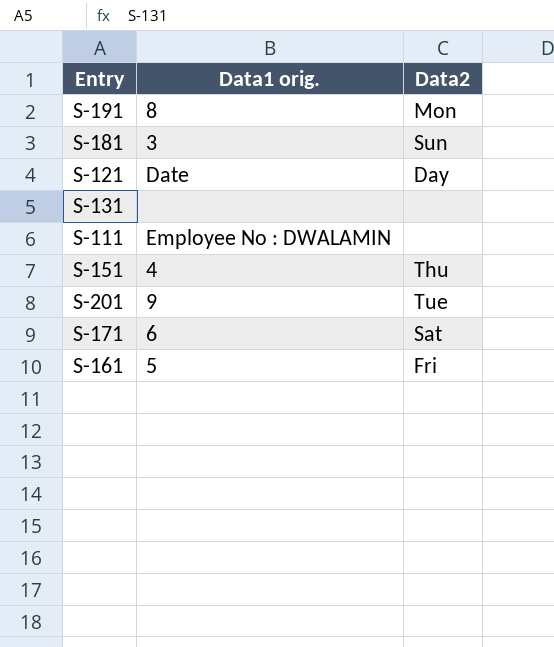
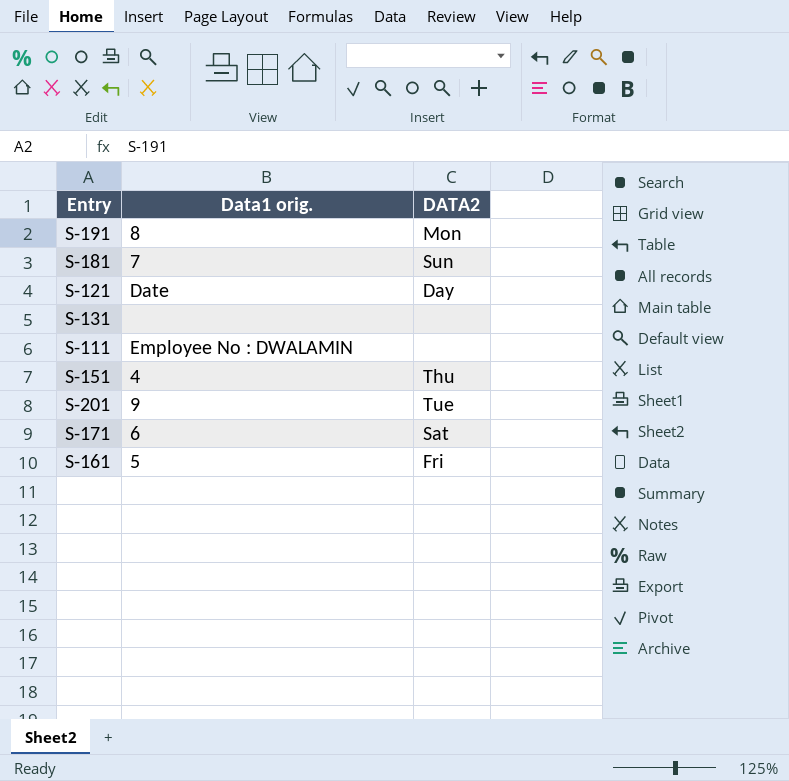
column name: Data2 -> DATA2
S-181 | Data1 orig.: 3 -> 7

